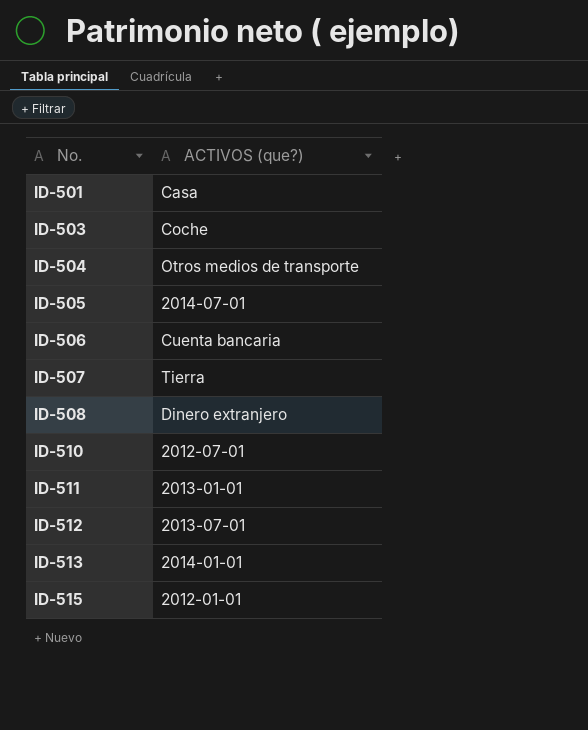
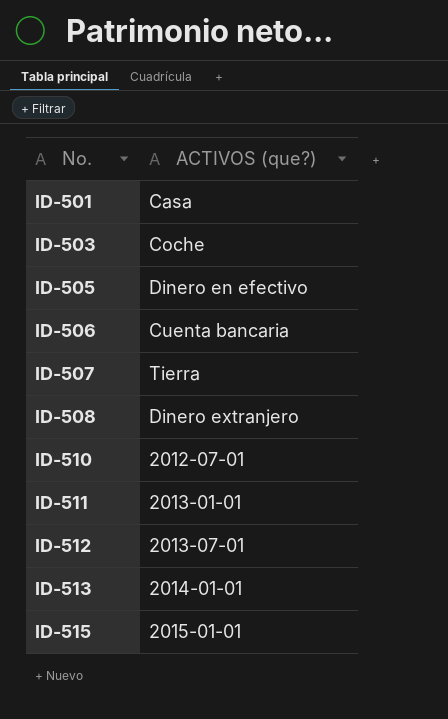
row ID-504: Otros medios de transporte -> none
ID-505 | ACTIVOS (que?): 2014-07-01 -> Dinero en efectivo
ID-515 | ACTIVOS (que?): 2012-01-01 -> 2015-01-01

